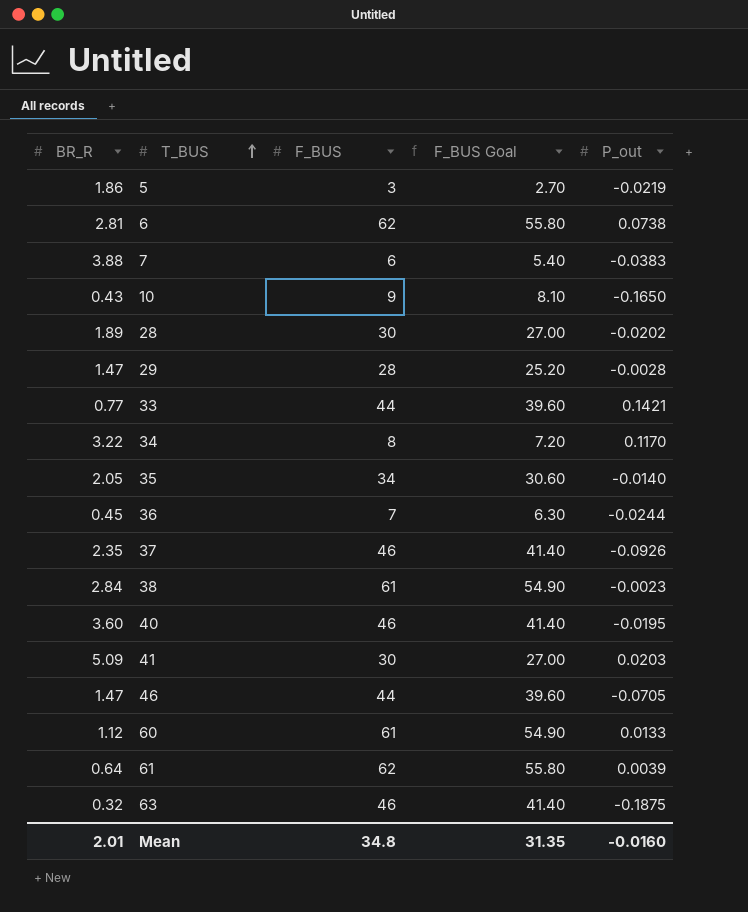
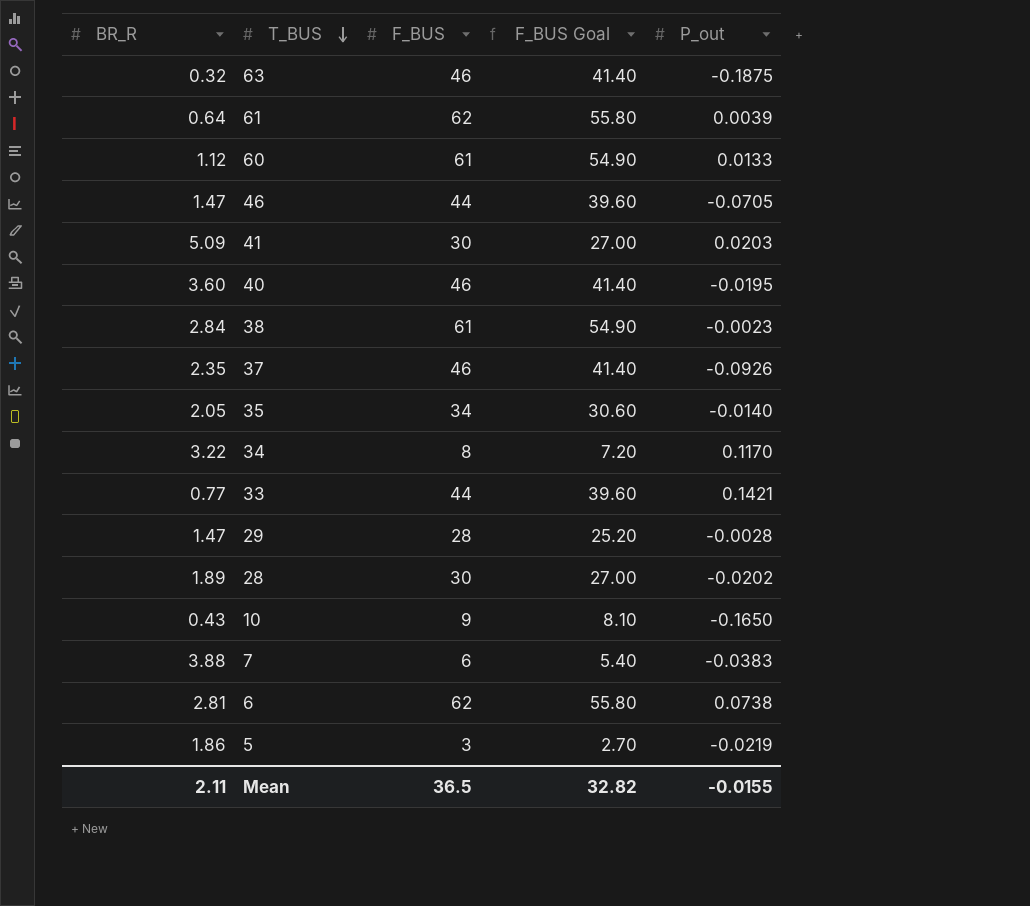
row order: T_BUS ascending -> T_BUS descending
row 36: 0.45 | 7 | 6.30 | -0.0244 -> none
Mean | BR_R: 2.01 -> 2.11
Mean | F_BUS: 34.8 -> 36.5
Mean | F_BUS Goal: 31.35 -> 32.82
Mean | P_out: -0.0160 -> -0.0155

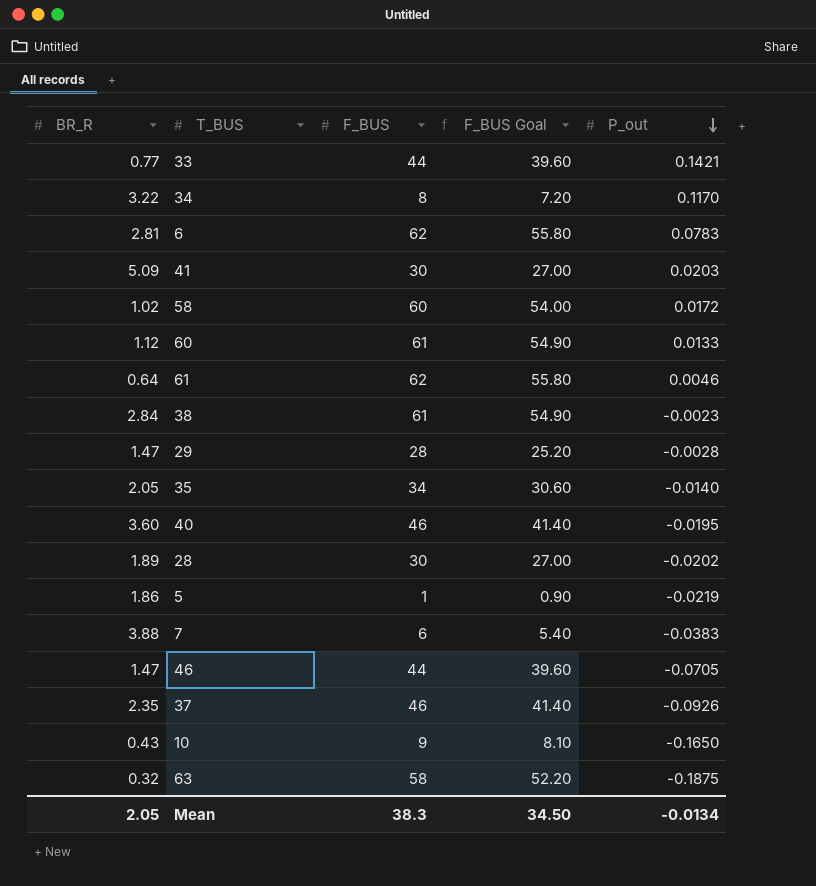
row order: T_BUS descending -> P_out descending
6 | P_out: 0.0738 -> 0.0783
row 58: none -> 1.02 | 60 | 54.00 | 0.0172
61 | P_out: 0.0039 -> 0.0046
5 | F_BUS: 3 -> 1
5 | F_BUS Goal: 2.70 -> 0.90
63 | F_BUS: 46 -> 58
63 | F_BUS Goal: 41.40 -> 52.20
Mean | BR_R: 2.11 -> 2.05
Mean | F_BUS: 36.5 -> 38.3
Mean | F_BUS Goal: 32.82 -> 34.50
Mean | P_out: -0.0155 -> -0.0134

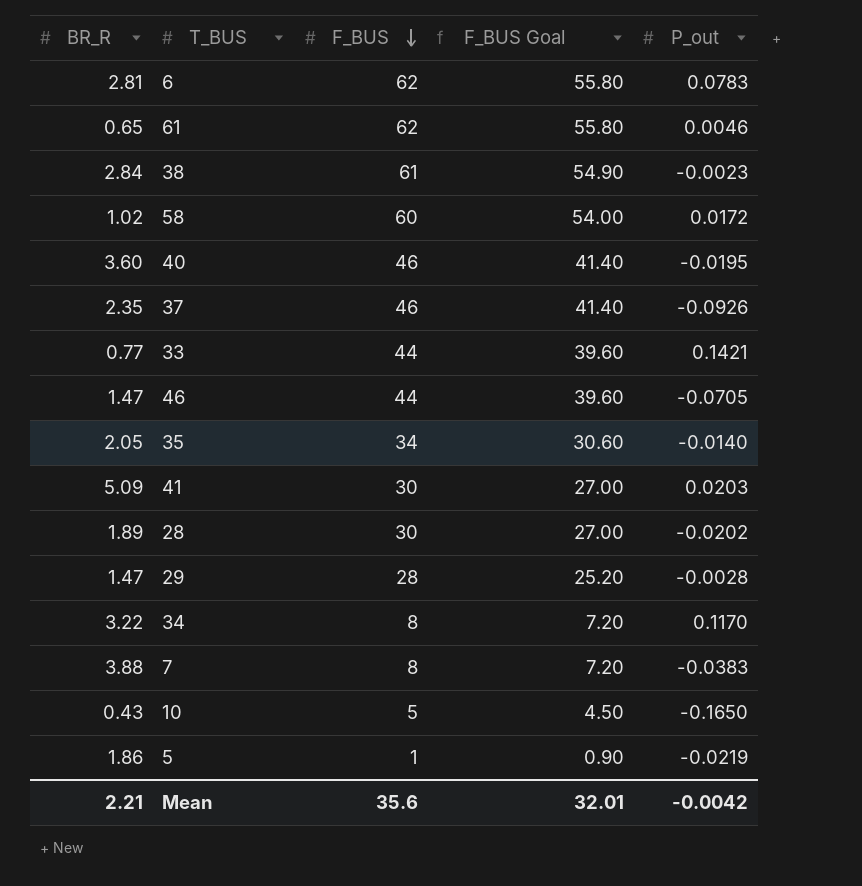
row order: P_out descending -> F_BUS descending
row 60: 1.12 | 61 | 54.90 | 0.0133 -> none
row 63: 0.32 | 58 | 52.20 | -0.1875 -> none
61 | BR_R: 0.64 -> 0.65
7 | F_BUS: 6 -> 8
7 | F_BUS Goal: 5.40 -> 7.20
10 | F_BUS: 9 -> 5
10 | F_BUS Goal: 8.10 -> 4.50
Mean | BR_R: 2.05 -> 2.21
Mean | F_BUS: 38.3 -> 35.6
Mean | F_BUS Goal: 34.50 -> 32.01
Mean | P_out: -0.0134 -> -0.0042

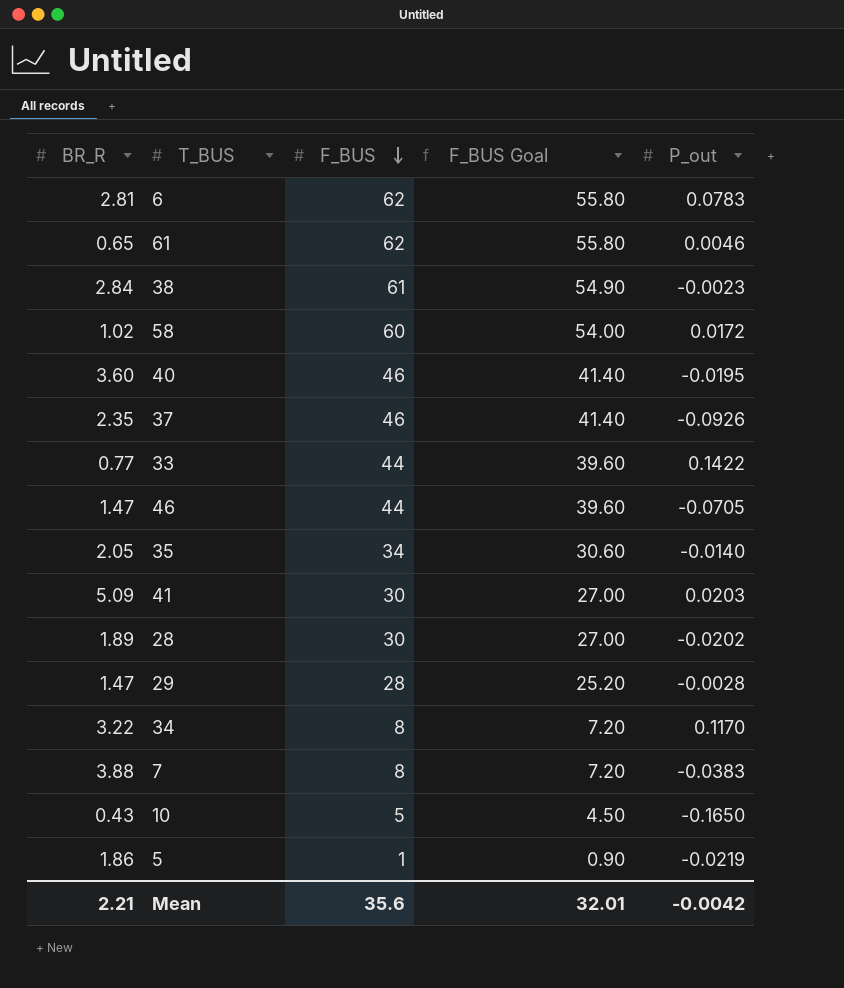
33 | P_out: 0.1421 -> 0.1422

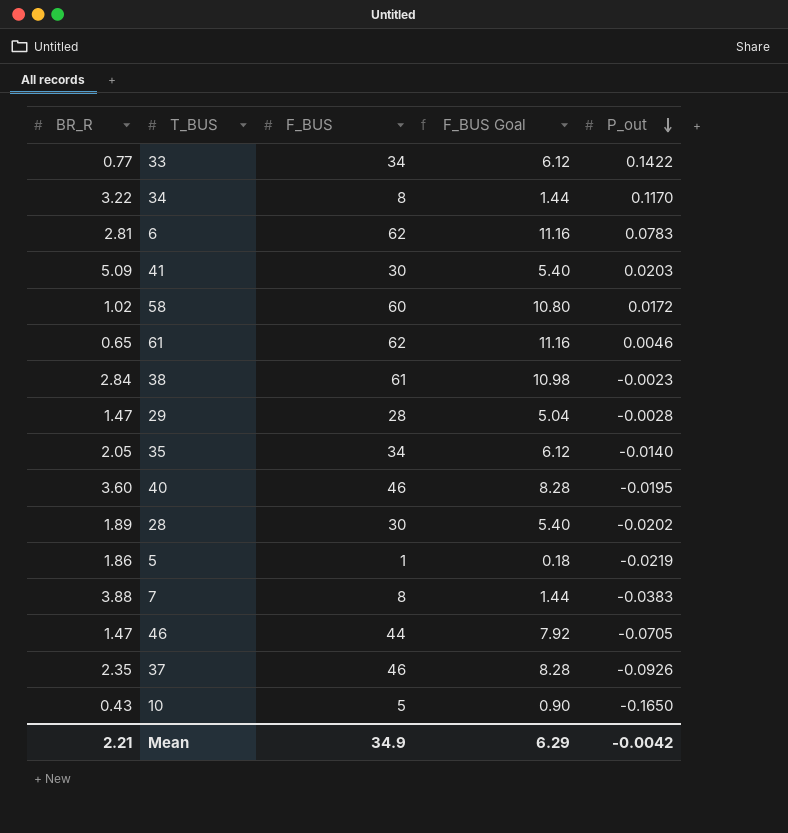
row order: F_BUS descending -> P_out descending
column F_BUS Goal | formula: [F_BUS] * 0.9 -> [F_BUS] * 0.18
33 | F_BUS: 44 -> 34
Mean | F_BUS: 35.6 -> 34.9
Mean | F_BUS Goal: 32.01 -> 6.29

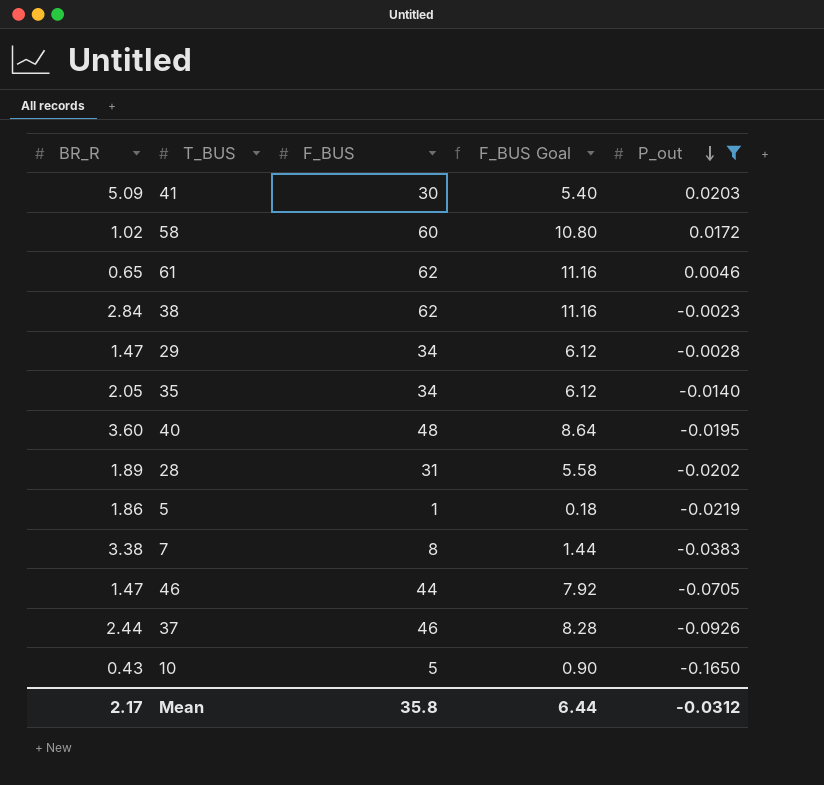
filter: none -> P_out <= 0.0203
38 | F_BUS: 61 -> 62
38 | F_BUS Goal: 10.98 -> 11.16
29 | F_BUS: 28 -> 34
29 | F_BUS Goal: 5.04 -> 6.12
40 | F_BUS: 46 -> 48
40 | F_BUS Goal: 8.28 -> 8.64
28 | F_BUS: 30 -> 31
28 | F_BUS Goal: 5.40 -> 5.58
7 | BR_R: 3.88 -> 3.38
37 | BR_R: 2.35 -> 2.44
Mean | BR_R: 2.21 -> 2.17
Mean | F_BUS: 34.9 -> 35.8
Mean | F_BUS Goal: 6.29 -> 6.44
Mean | P_out: -0.0042 -> -0.0312

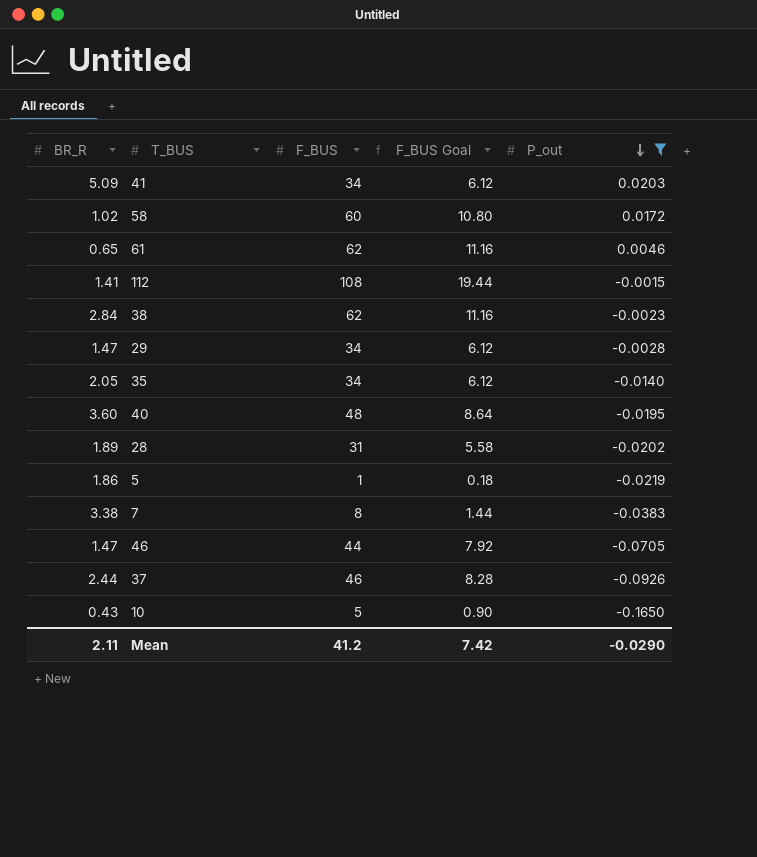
41 | F_BUS: 30 -> 34
41 | F_BUS Goal: 5.40 -> 6.12
row 112: none -> 1.41 | 108 | 19.44 | -0.0015
Mean | BR_R: 2.17 -> 2.11
Mean | F_BUS: 35.8 -> 41.2
Mean | F_BUS Goal: 6.44 -> 7.42
Mean | P_out: -0.0312 -> -0.0290

